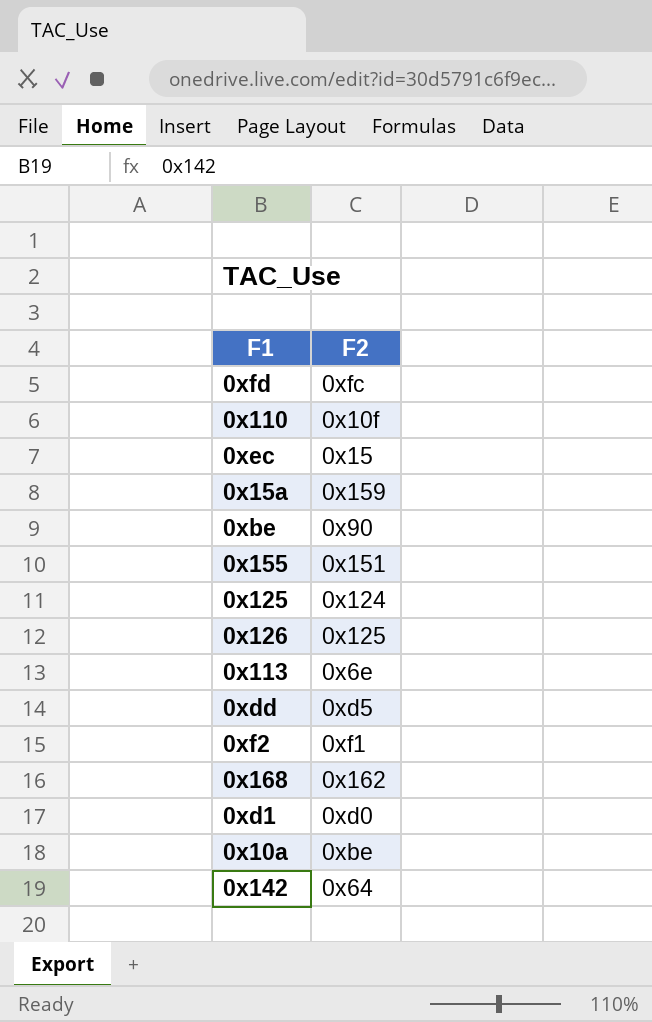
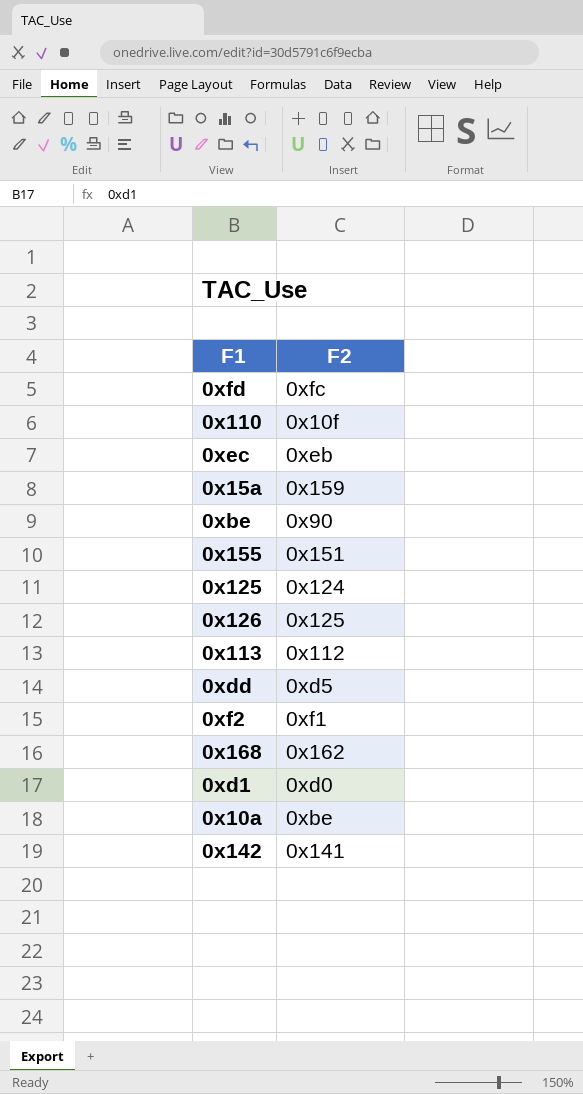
0xec | F2: 0x15 -> 0xeb
0x113 | F2: 0x6e -> 0x112
0x142 | F2: 0x64 -> 0x141

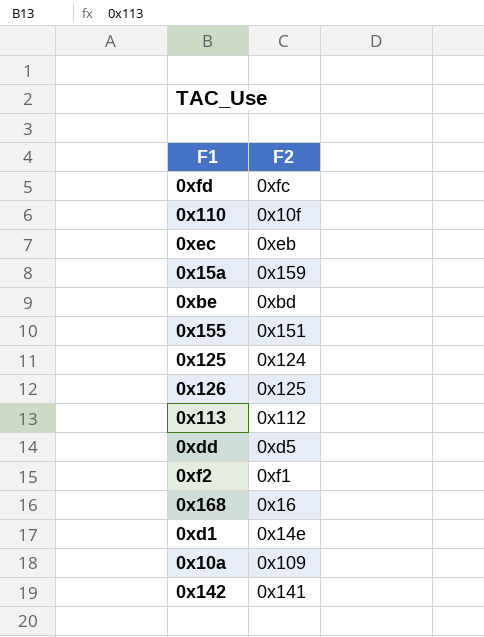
0xbe | F2: 0x90 -> 0xbd
0x168 | F2: 0x162 -> 0x16
0xd1 | F2: 0xd0 -> 0x14e
0x10a | F2: 0xbe -> 0x109

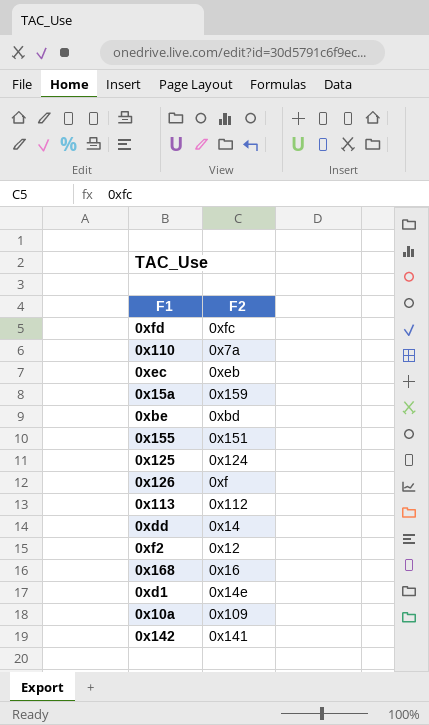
0x110 | F2: 0x10f -> 0x7a
0x126 | F2: 0x125 -> 0xf
0xdd | F2: 0xd5 -> 0x14
0xf2 | F2: 0xf1 -> 0x12

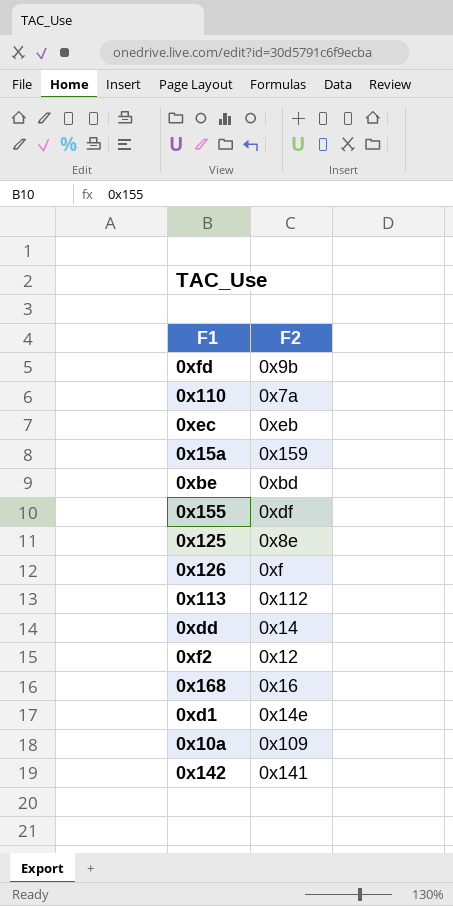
0xfd | F2: 0xfc -> 0x9b
0x155 | F2: 0x151 -> 0xdf
0x125 | F2: 0x124 -> 0x8e

